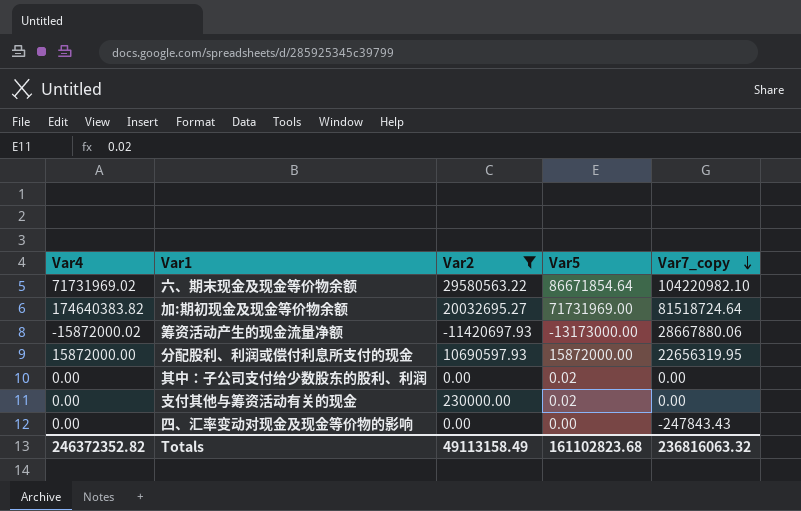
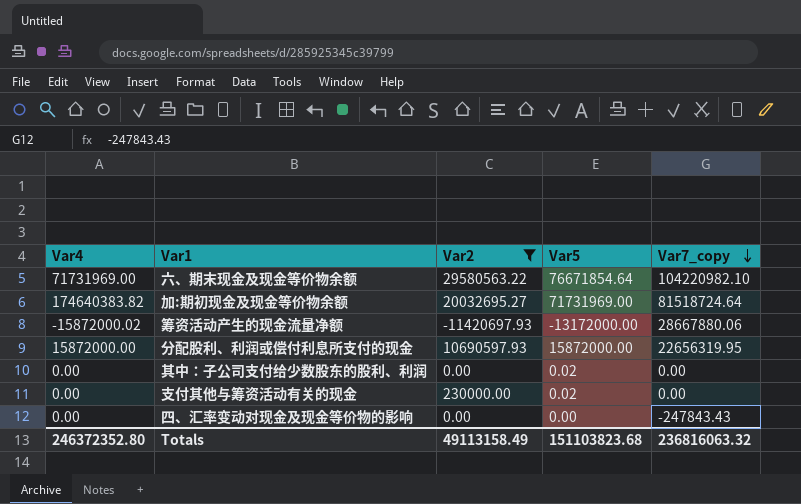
六、期末现金及现金等价物余额 | Var4: 71731969.02 -> 71731969.00
六、期末现金及现金等价物余额 | Var5: 86671854.64 -> 76671854.64
筹资活动产生的现金流量净额 | Var5: -13173000.00 -> -13172000.00
Totals | Var4: 246372352.82 -> 246372352.80
Totals | Var5: 161102823.68 -> 151103823.68

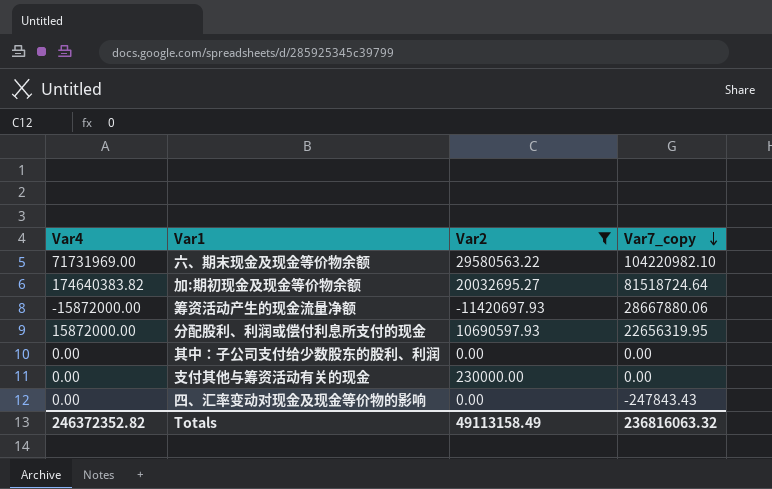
column Var5 | position: 4 -> none
筹资活动产生的现金流量净额 | Var4: -15872000.02 -> -15872000.00
Totals | Var4: 246372352.80 -> 246372352.82

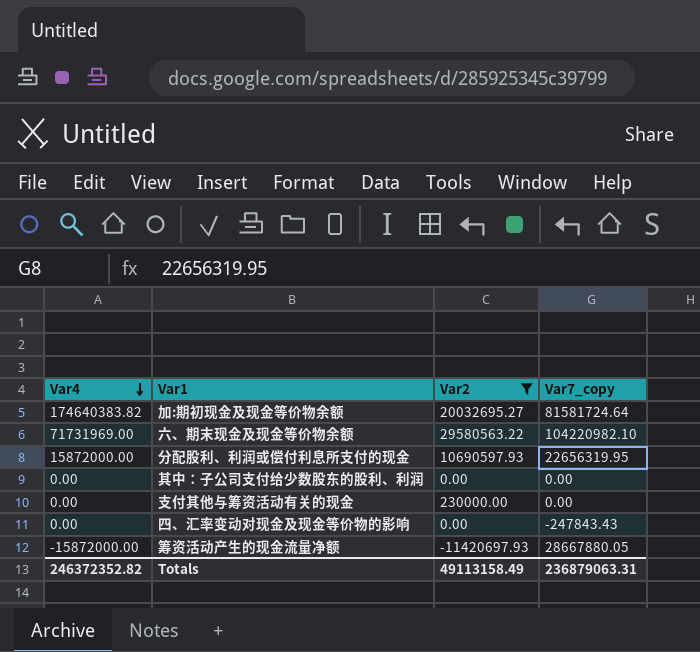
row order: Var7_copy descending -> Var4 descending
加:期初现金及现金等价物余额 | Var7_copy: 81518724.64 -> 81581724.64
筹资活动产生的现金流量净额 | Var7_copy: 28667880.06 -> 28667880.05
Totals | Var7_copy: 236816063.32 -> 236879063.31

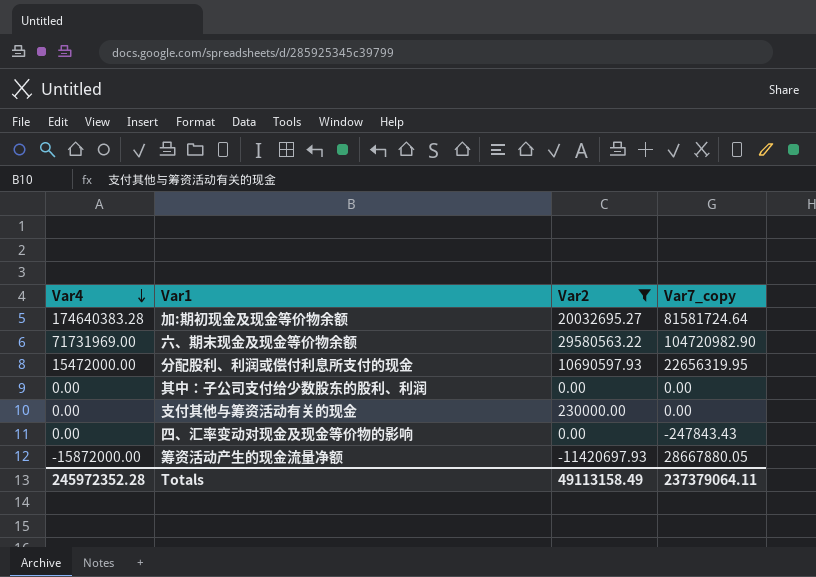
加:期初现金及现金等价物余额 | Var4: 174640383.82 -> 174640383.28
六、期末现金及现金等价物余额 | Var7_copy: 104220982.10 -> 104720982.90
分配股利、利润或偿付利息所支付的现金 | Var4: 15872000.00 -> 15472000.00
Totals | Var4: 246372352.82 -> 245972352.28
Totals | Var7_copy: 236879063.31 -> 237379064.11

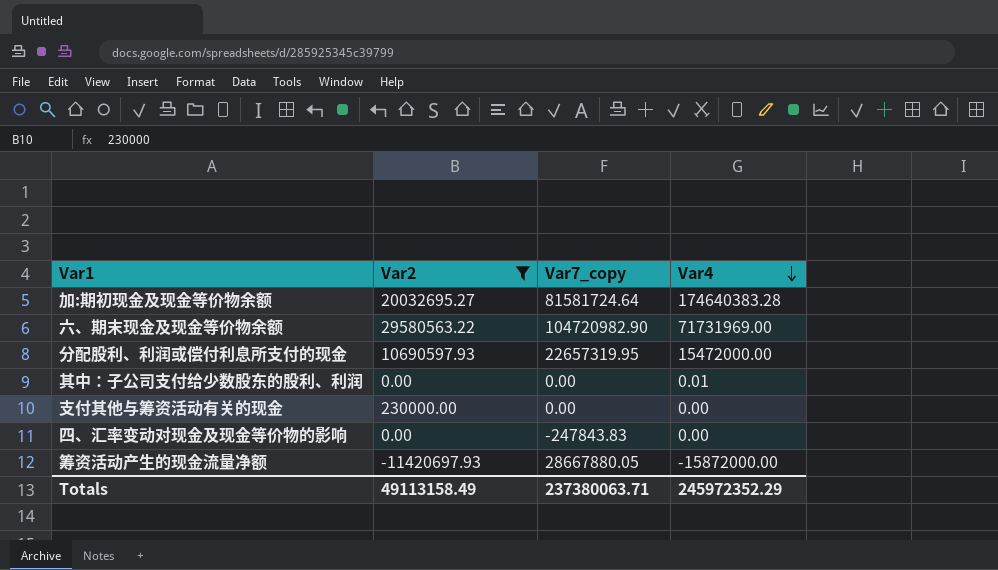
column Var4 | position: 1 -> 4
分配股利、利润或偿付利息所支付的现金 | Var7_copy: 22656319.95 -> 22657319.95
其中：子公司支付给少数股东的股利、利润 | Var4: 0.00 -> 0.01
四、汇率变动对现金及现金等价物的影响 | Var7_copy: -247843.43 -> -247843.83
Totals | Var7_copy: 237379064.11 -> 237380063.71
Totals | Var4: 245972352.28 -> 245972352.29

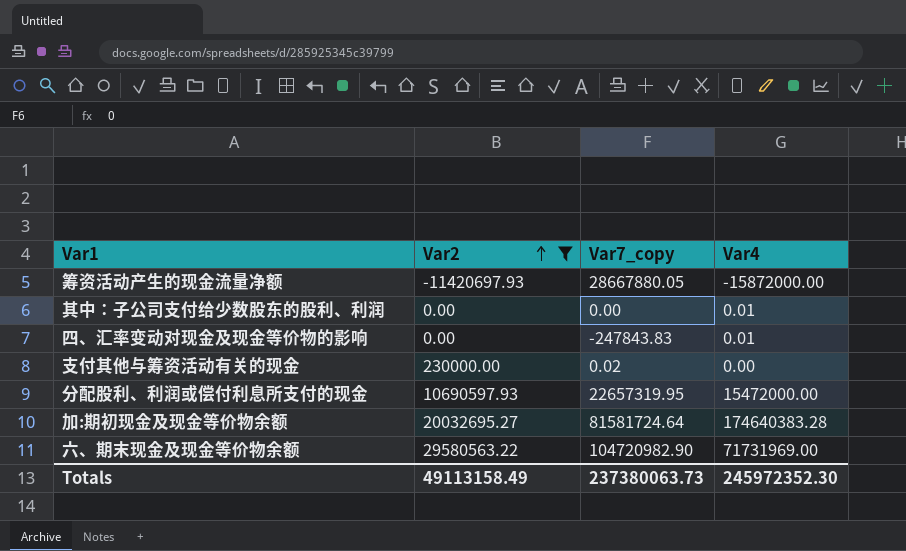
row order: Var4 descending -> Var2 ascending
四、汇率变动对现金及现金等价物的影响 | Var4: 0.00 -> 0.01
支付其他与筹资活动有关的现金 | Var7_copy: 0.00 -> 0.02
Totals | Var7_copy: 237380063.71 -> 237380063.73
Totals | Var4: 245972352.29 -> 245972352.30

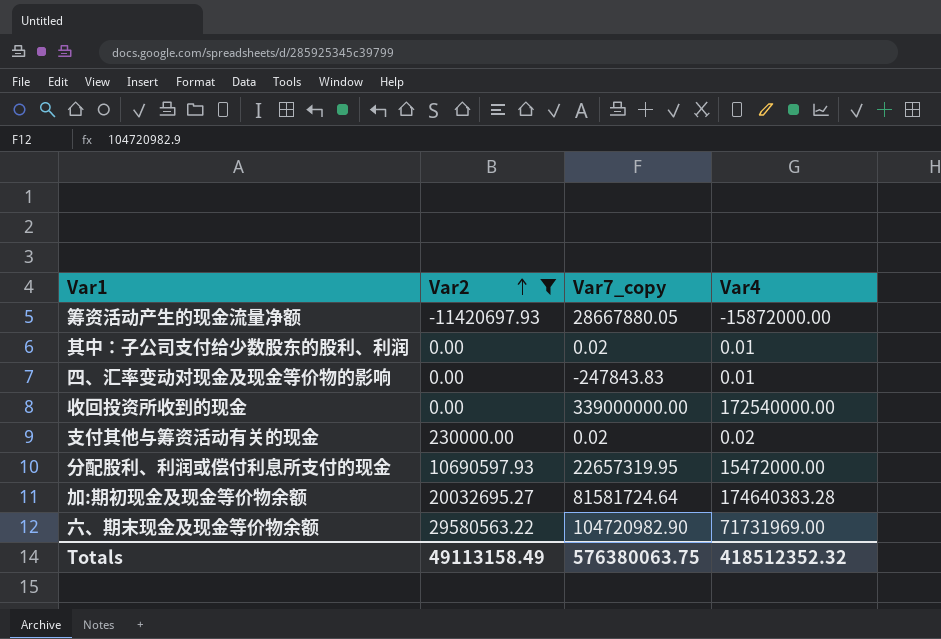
其中：子公司支付给少数股东的股利、利润 | Var7_copy: 0.00 -> 0.02
row 收回投资所收到的现金: none -> 0.00 | 339000000.00 | 172540000.00
支付其他与筹资活动有关的现金 | Var4: 0.00 -> 0.02
Totals | Var7_copy: 237380063.73 -> 576380063.75
Totals | Var4: 245972352.30 -> 418512352.32

